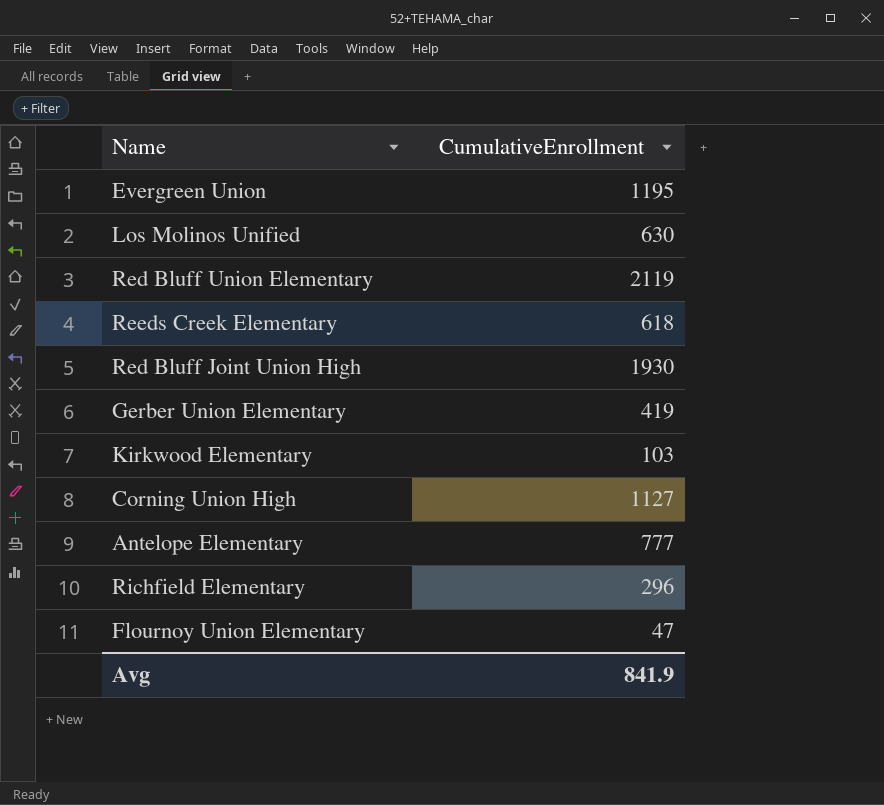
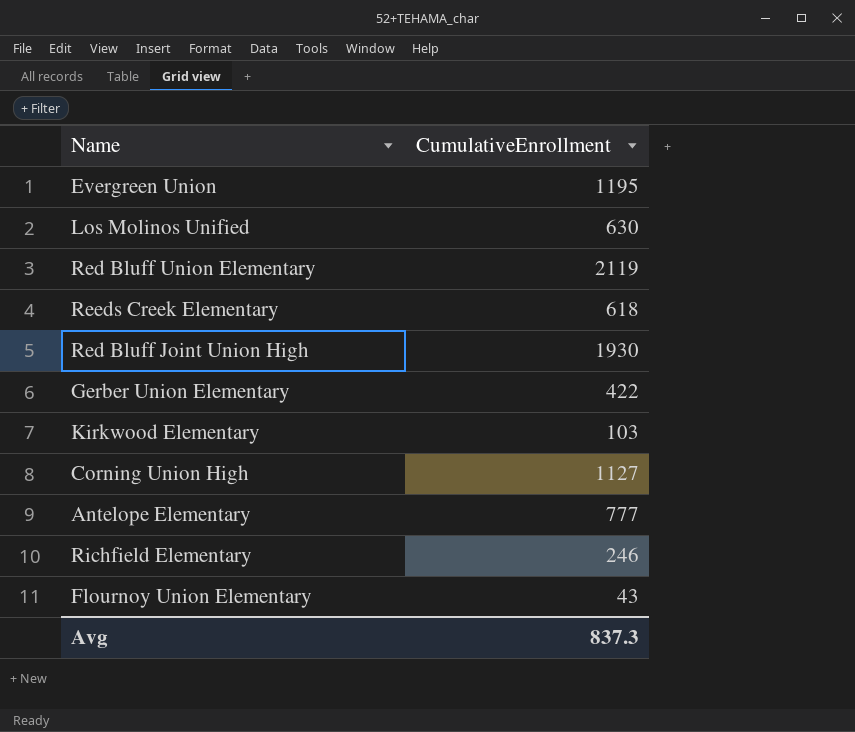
Gerber Union Elementary | CumulativeEnrollment: 419 -> 422
Richfield Elementary | CumulativeEnrollment: 296 -> 246
Flournoy Union Elementary | CumulativeEnrollment: 47 -> 43
Avg | CumulativeEnrollment: 841.9 -> 837.3

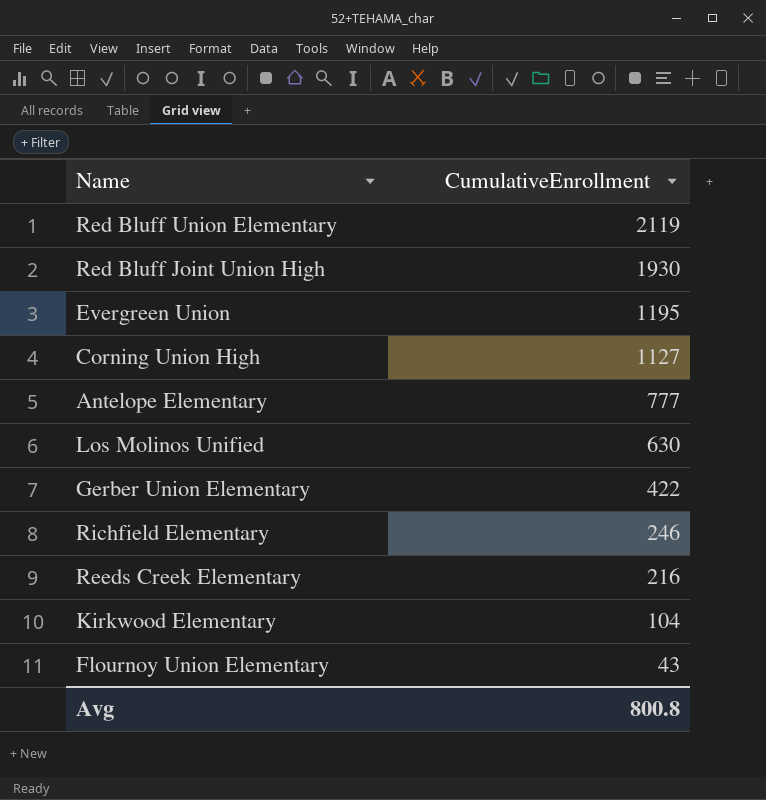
row order: none -> CumulativeEnrollment descending
Reeds Creek Elementary | CumulativeEnrollment: 618 -> 216
Kirkwood Elementary | CumulativeEnrollment: 103 -> 104
Avg | CumulativeEnrollment: 837.3 -> 800.8

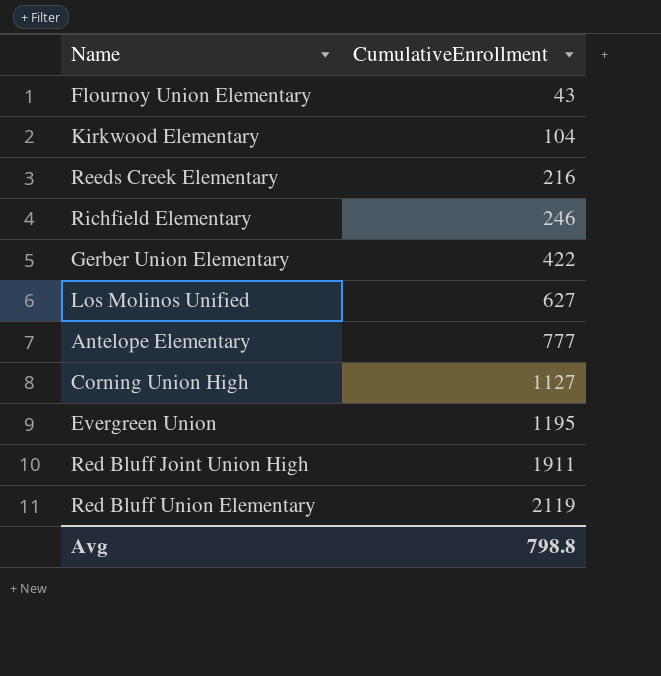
row order: CumulativeEnrollment descending -> CumulativeEnrollment ascending
Los Molinos Unified | CumulativeEnrollment: 630 -> 627
Red Bluff Joint Union High | CumulativeEnrollment: 1930 -> 1911
Avg | CumulativeEnrollment: 800.8 -> 798.8

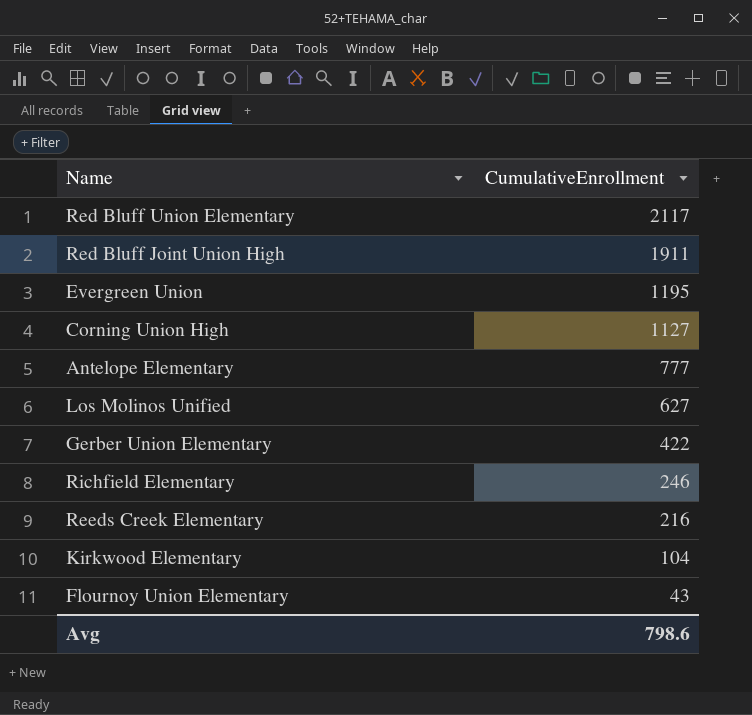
row order: CumulativeEnrollment ascending -> CumulativeEnrollment descending
Red Bluff Union Elementary | CumulativeEnrollment: 2119 -> 2117
Avg | CumulativeEnrollment: 798.8 -> 798.6

